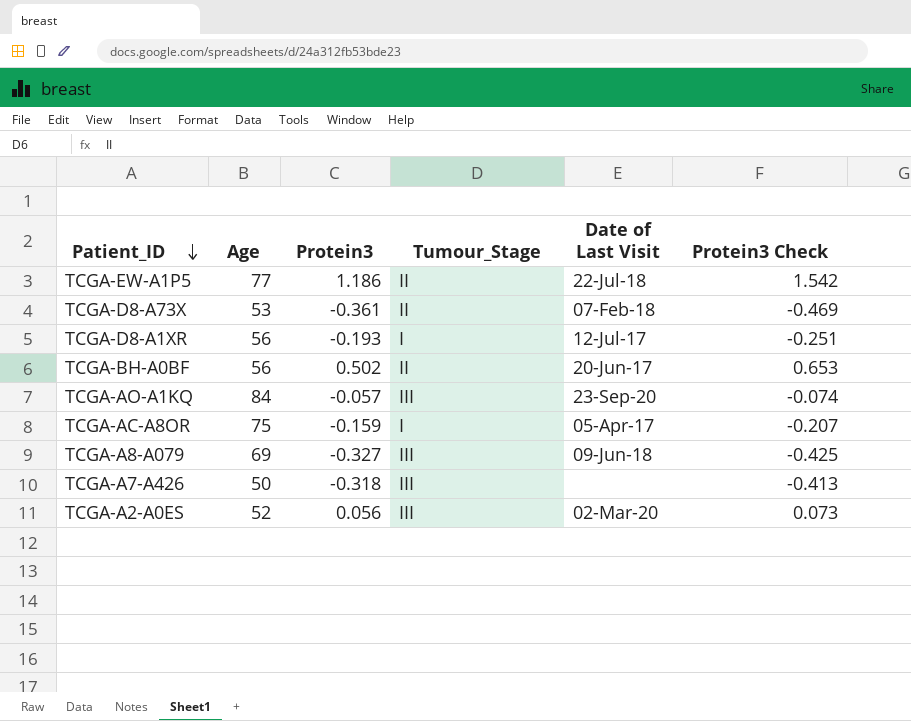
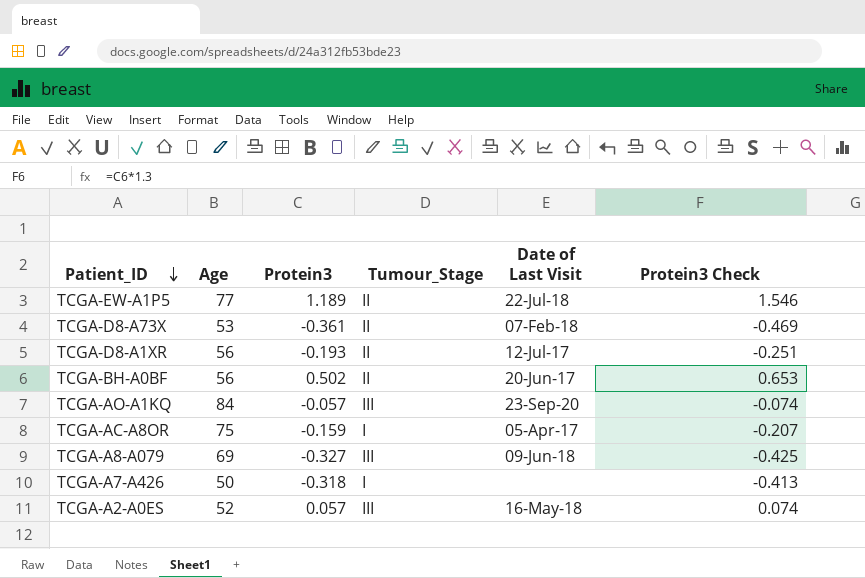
TCGA-EW-A1P5 | Protein3: 1.186 -> 1.189
TCGA-EW-A1P5 | Protein3 Check: 1.542 -> 1.546
TCGA-D8-A1XR | Tumour_Stage: I -> II
TCGA-A7-A426 | Tumour_Stage: III -> I
TCGA-A2-A0ES | Protein3: 0.056 -> 0.057
TCGA-A2-A0ES | Date of Last Visit: 02-Mar-20 -> 16-May-18
TCGA-A2-A0ES | Protein3 Check: 0.073 -> 0.074

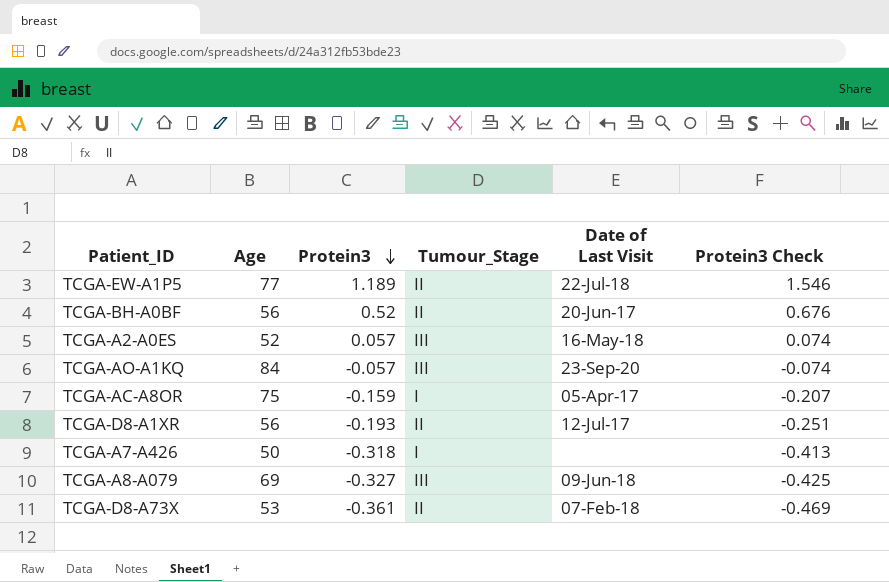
row order: Patient_ID descending -> Protein3 descending
TCGA-BH-A0BF | Protein3: 0.502 -> 0.52
TCGA-BH-A0BF | Protein3 Check: 0.653 -> 0.676

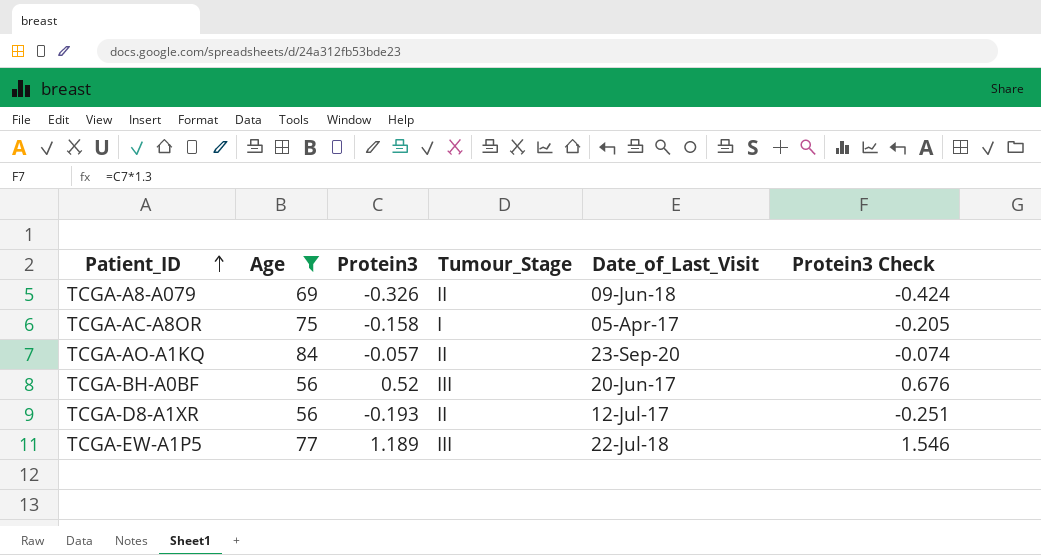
filter: none -> Age >= 56
row order: Protein3 descending -> Patient_ID ascending
column name: Date of Last Visit -> Date_of_Last_Visit
TCGA-A8-A079 | Protein3: -0.327 -> -0.326
TCGA-A8-A079 | Tumour_Stage: III -> II
TCGA-A8-A079 | Protein3 Check: -0.425 -> -0.424
TCGA-AC-A8OR | Protein3: -0.159 -> -0.158
TCGA-AC-A8OR | Protein3 Check: -0.207 -> -0.205
TCGA-AO-A1KQ | Tumour_Stage: III -> II
TCGA-BH-A0BF | Tumour_Stage: II -> III
TCGA-EW-A1P5 | Tumour_Stage: II -> III

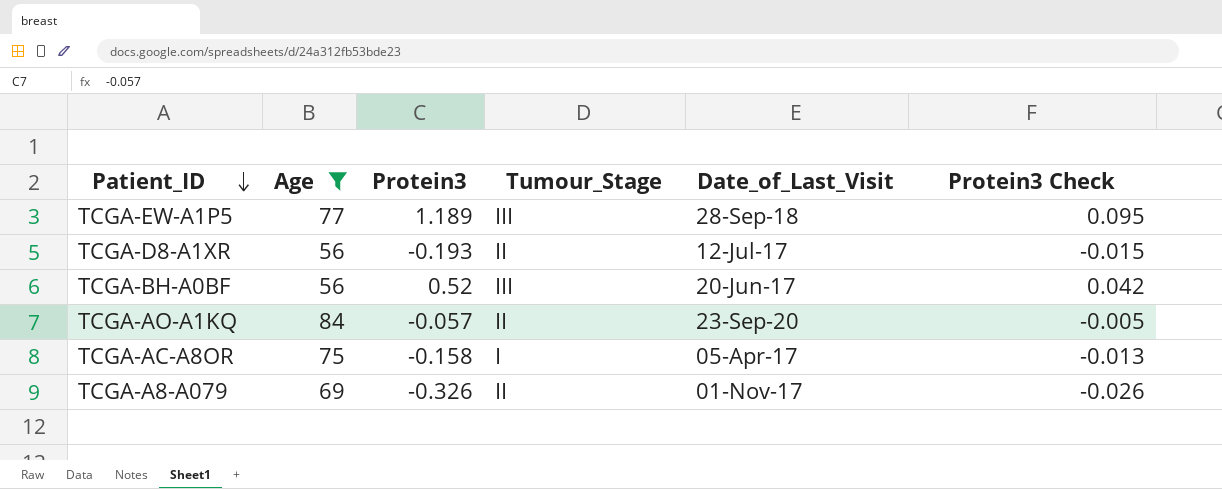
row order: Patient_ID ascending -> Patient_ID descending
column Protein3 Check | formula: [Protein3] * 1.3 -> [Protein3] * 0.08
TCGA-EW-A1P5 | Date_of_Last_Visit: 22-Jul-18 -> 28-Sep-18
TCGA-A8-A079 | Date_of_Last_Visit: 09-Jun-18 -> 01-Nov-17

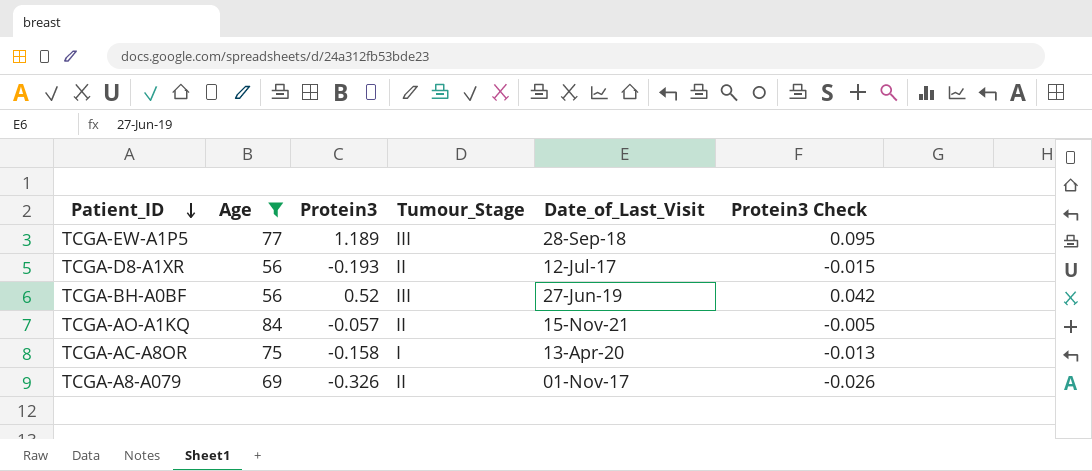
TCGA-BH-A0BF | Date_of_Last_Visit: 20-Jun-17 -> 27-Jun-19
TCGA-AO-A1KQ | Date_of_Last_Visit: 23-Sep-20 -> 15-Nov-21
TCGA-AC-A8OR | Date_of_Last_Visit: 05-Apr-17 -> 13-Apr-20

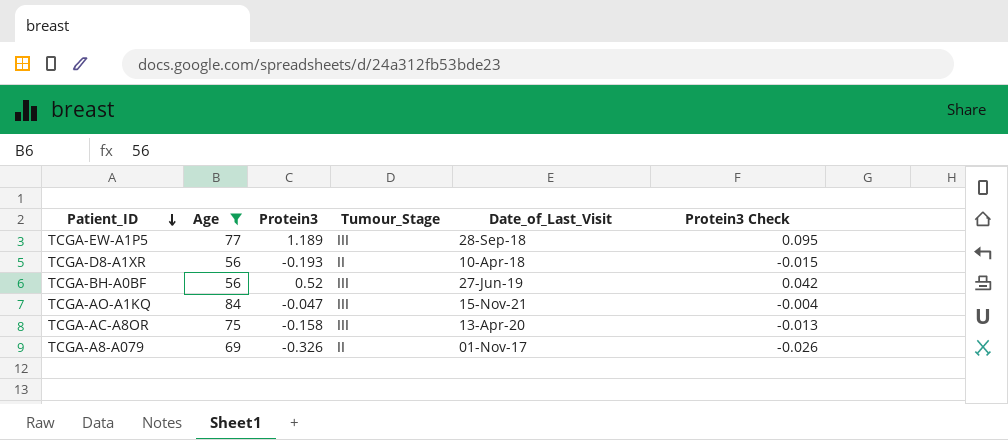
TCGA-D8-A1XR | Date_of_Last_Visit: 12-Jul-17 -> 10-Apr-18
TCGA-AO-A1KQ | Protein3: -0.057 -> -0.047
TCGA-AO-A1KQ | Tumour_Stage: II -> III
TCGA-AO-A1KQ | Protein3 Check: -0.005 -> -0.004
TCGA-AC-A8OR | Tumour_Stage: I -> III

